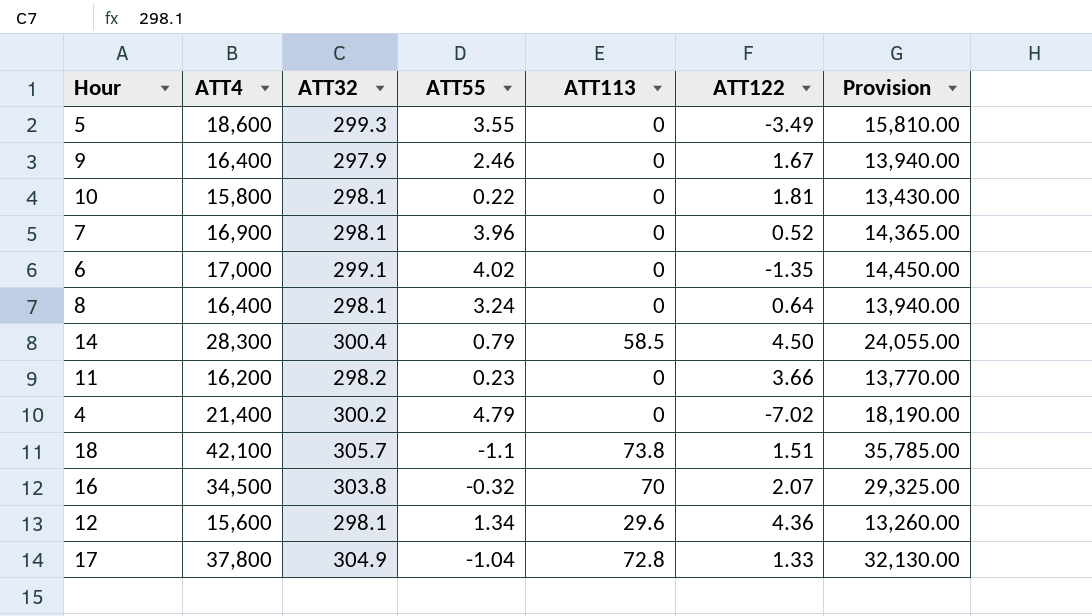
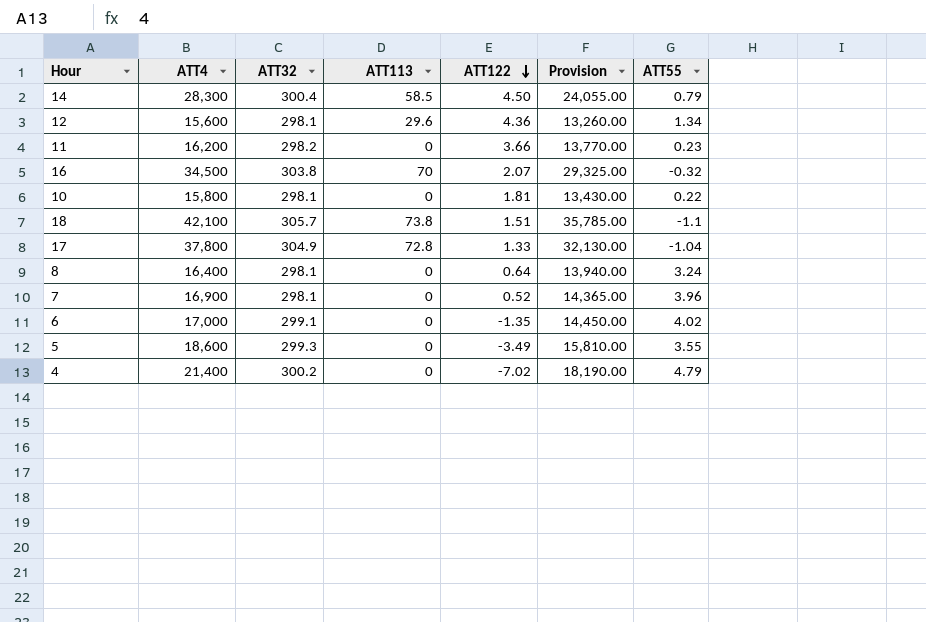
row order: none -> ATT122 descending
column ATT55 | position: 4 -> 7
row 9: 16,400 | 297.9 | 2.46 | 0 | 1.67 | 13,940.00 -> none

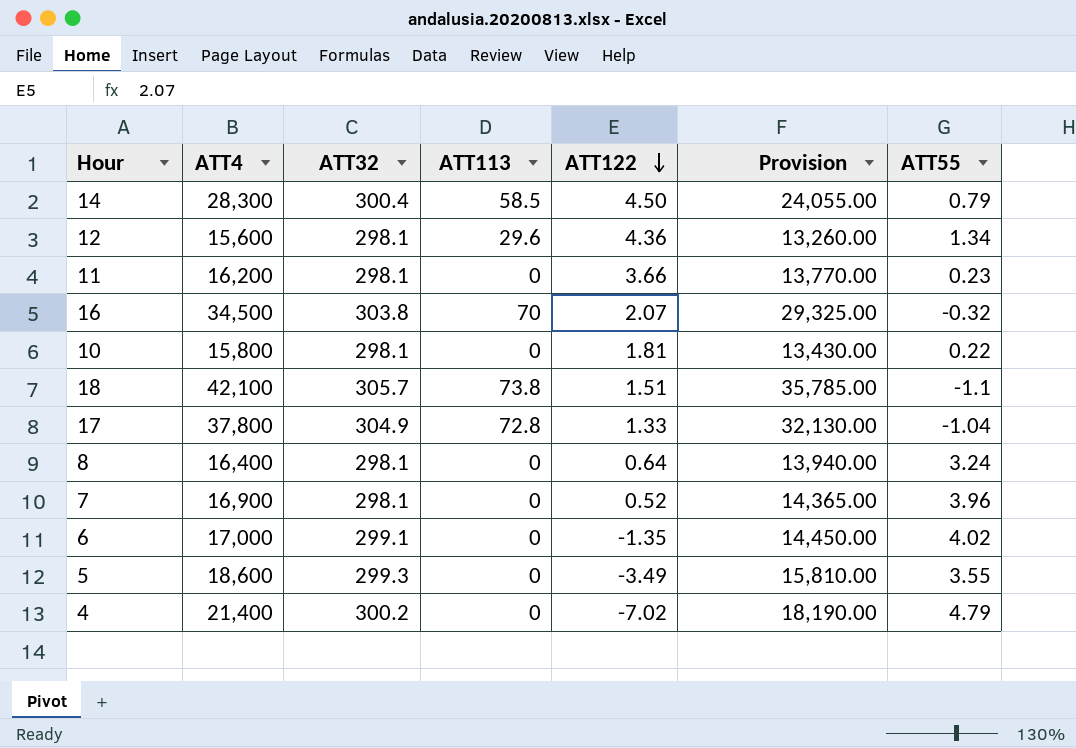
11 | ATT32: 298.2 -> 298.1

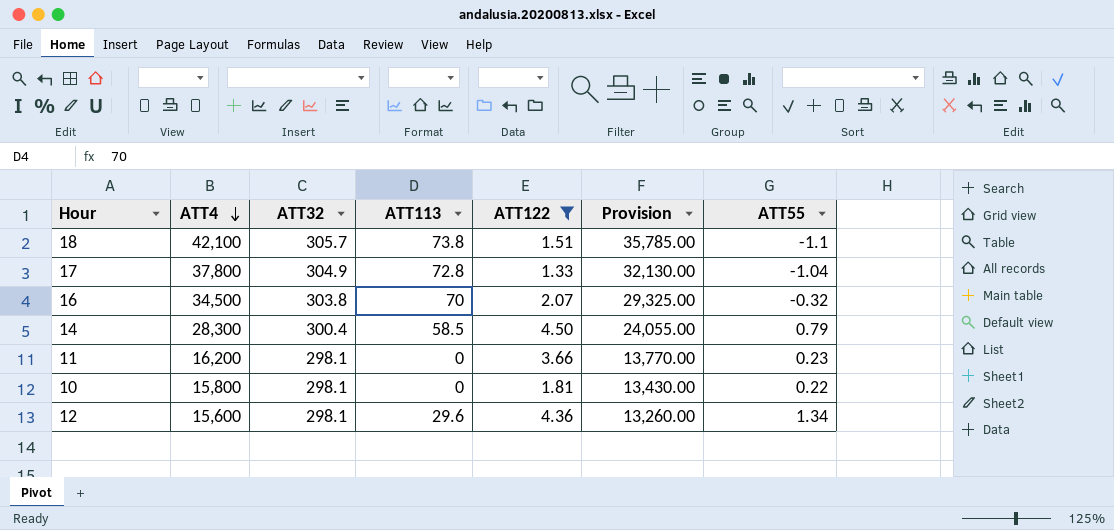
filter: none -> ATT122 >= 1.33
row order: ATT122 descending -> ATT4 descending

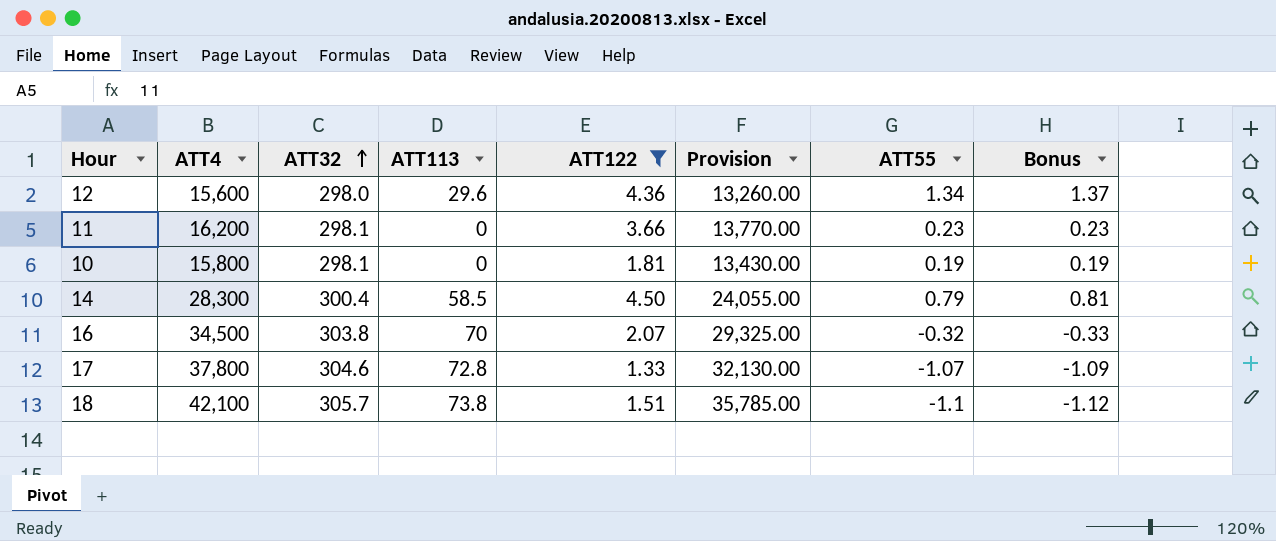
row order: ATT4 descending -> ATT32 ascending
column Bonus | formula: none -> [ATT55] * 1.02
12 | ATT32: 298.1 -> 298.0
10 | ATT55: 0.22 -> 0.19
17 | ATT32: 304.9 -> 304.6
17 | ATT55: -1.04 -> -1.07

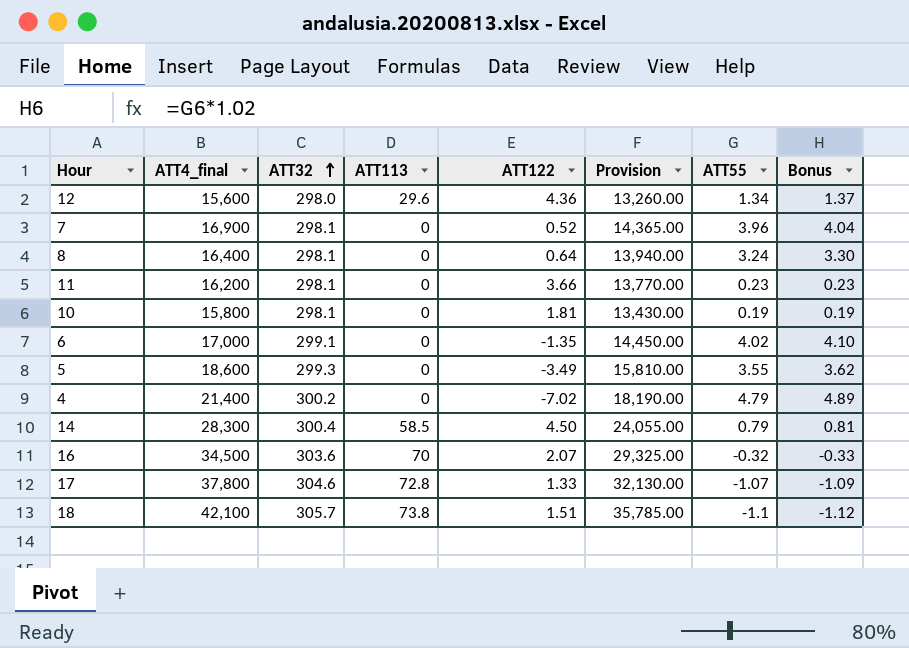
filter: ATT122 >= 1.33 -> none
column name: ATT4 -> ATT4_final
16 | ATT32: 303.8 -> 303.6

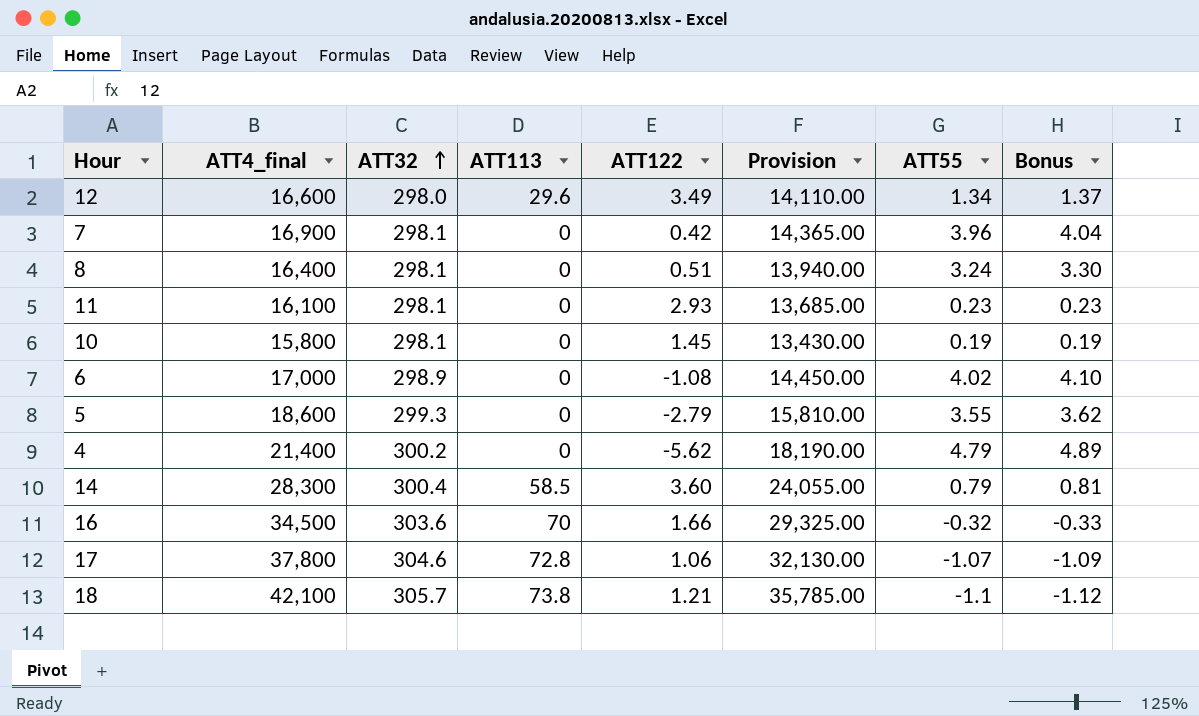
12 | ATT4_final: 15,600 -> 16,600
12 | ATT122: 4.36 -> 3.49
12 | Provision: 13,260.00 -> 14,110.00
7 | ATT122: 0.52 -> 0.42
8 | ATT122: 0.64 -> 0.51
11 | ATT4_final: 16,200 -> 16,100
11 | ATT122: 3.66 -> 2.93
11 | Provision: 13,770.00 -> 13,685.00
10 | ATT122: 1.81 -> 1.45
6 | ATT32: 299.1 -> 298.9
6 | ATT122: -1.35 -> -1.08
5 | ATT122: -3.49 -> -2.79
4 | ATT122: -7.02 -> -5.62
14 | ATT122: 4.50 -> 3.60
16 | ATT122: 2.07 -> 1.66
17 | ATT122: 1.33 -> 1.06
18 | ATT122: 1.51 -> 1.21

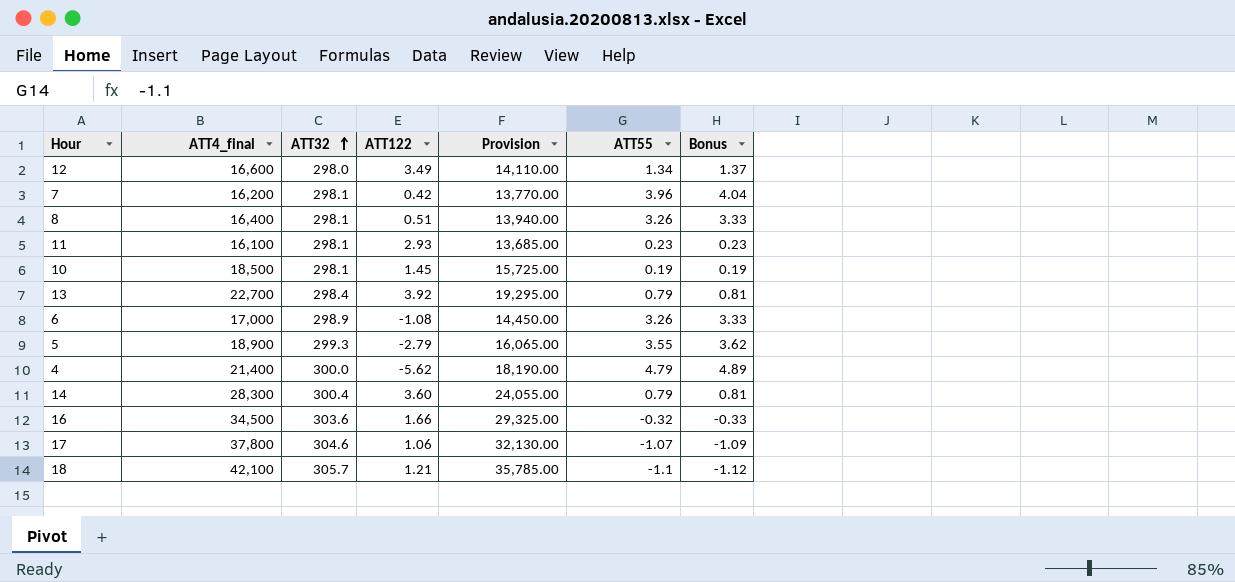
column ATT113 | position: 4 -> none
7 | ATT4_final: 16,900 -> 16,200
7 | Provision: 14,365.00 -> 13,770.00
8 | ATT55: 3.24 -> 3.26
8 | Bonus: 3.30 -> 3.33
10 | ATT4_final: 15,800 -> 18,500
10 | Provision: 13,430.00 -> 15,725.00
row 13: none -> 22,700 | 298.4 | 3.92 | 19,295.00 | 0.79 | 0.81
6 | ATT55: 4.02 -> 3.26
6 | Bonus: 4.10 -> 3.33
5 | ATT4_final: 18,600 -> 18,900
5 | Provision: 15,810.00 -> 16,065.00
4 | ATT32: 300.2 -> 300.0

